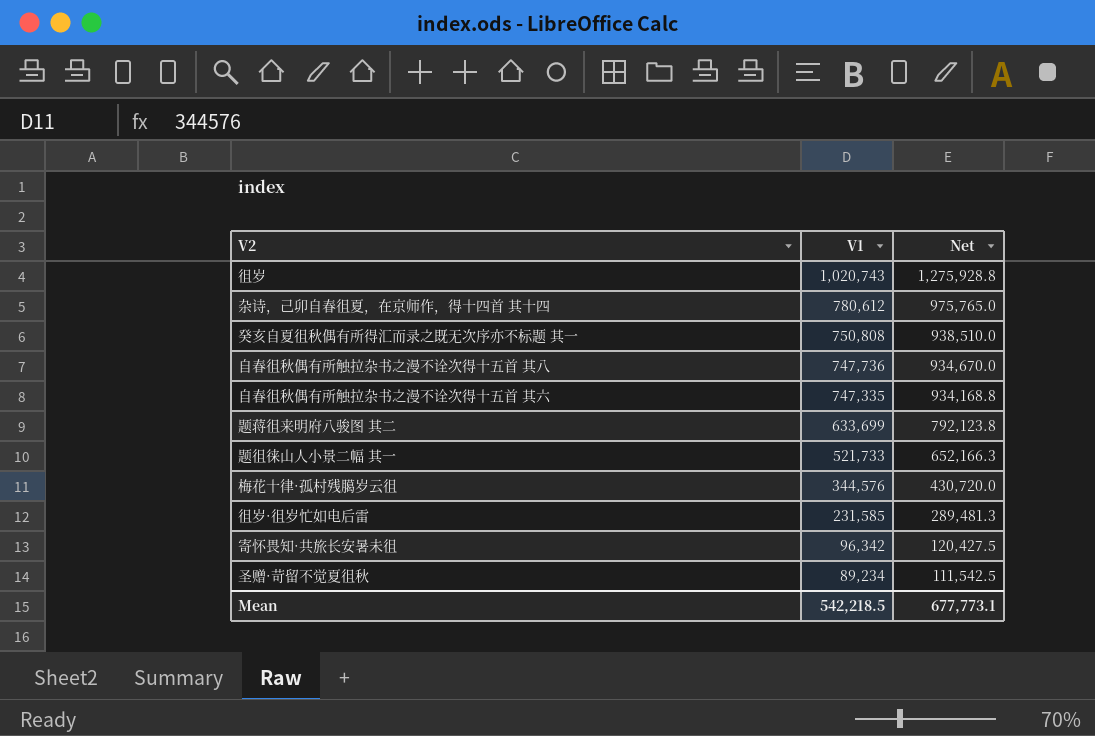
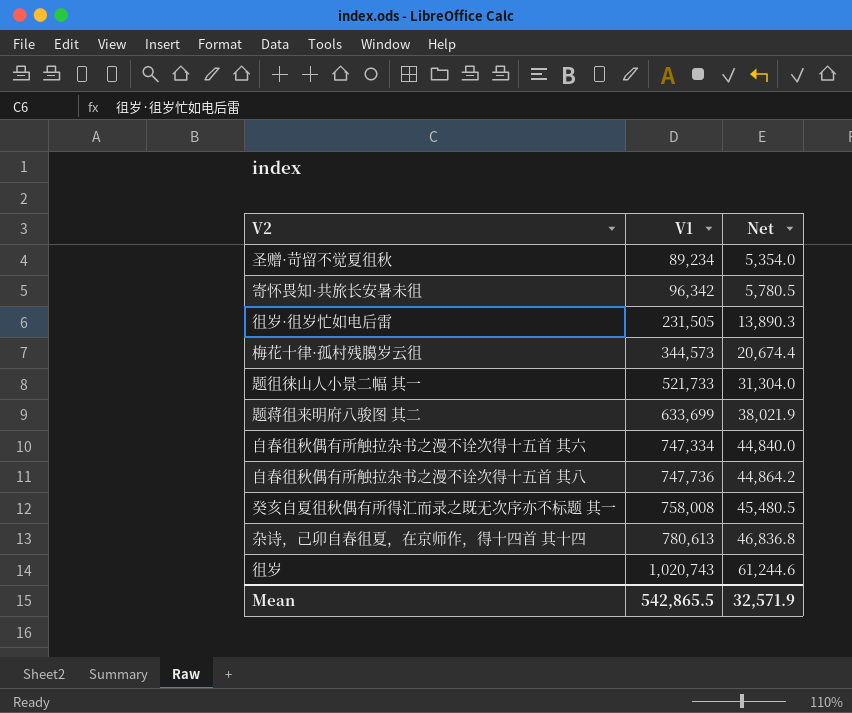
row order: V1 descending -> V1 ascending
column Net | formula: [V1] * 1.25 -> [V1] * 0.06
徂岁·徂岁忙如电后雷 | V1: 231,585 -> 231,505
梅花十律·孤村残臈岁云徂 | V1: 344,576 -> 344,573
自春徂秋偶有所触拉杂书之漫不诠次得十五首 其六 | V1: 747,335 -> 747,334
癸亥自夏徂秋偶有所得汇而录之既无次序亦不标题 其一 | V1: 750,808 -> 758,008
杂诗，己卯自春徂夏，在京师作，得十四首 其十四 | V1: 780,612 -> 780,613
Mean | V1: 542,218.5 -> 542,865.5
Mean | Net: 677,773.1 -> 32,571.9

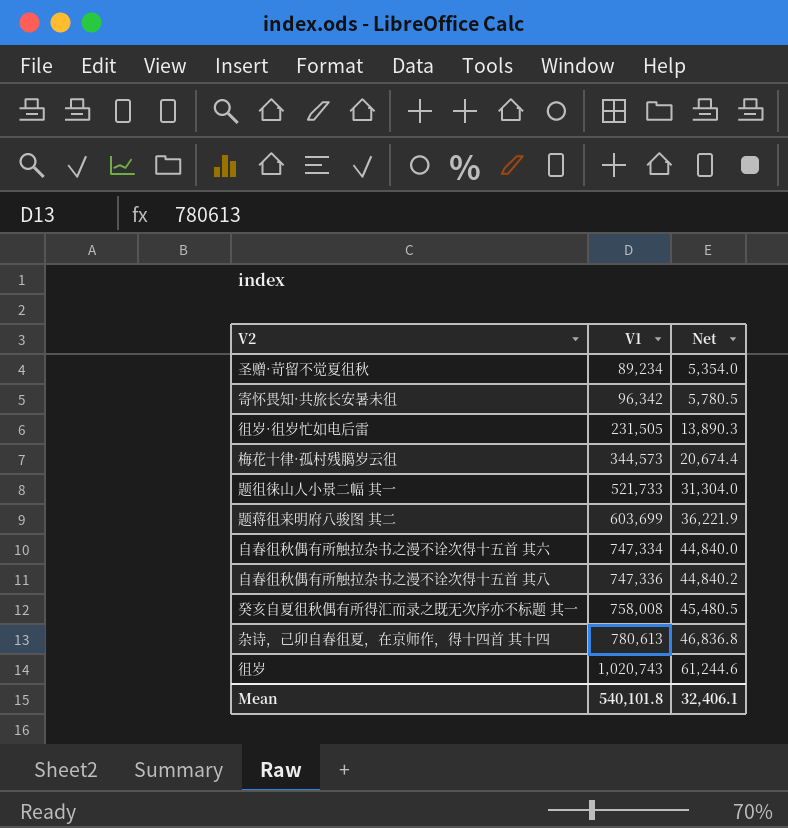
题蒋徂来明府八骏图 其二 | V1: 633,699 -> 603,699
题蒋徂来明府八骏图 其二 | Net: 38,021.9 -> 36,221.9
自春徂秋偶有所触拉杂书之漫不诠次得十五首 其八 | V1: 747,736 -> 747,336
自春徂秋偶有所触拉杂书之漫不诠次得十五首 其八 | Net: 44,864.2 -> 44,840.2
Mean | V1: 542,865.5 -> 540,101.8
Mean | Net: 32,571.9 -> 32,406.1

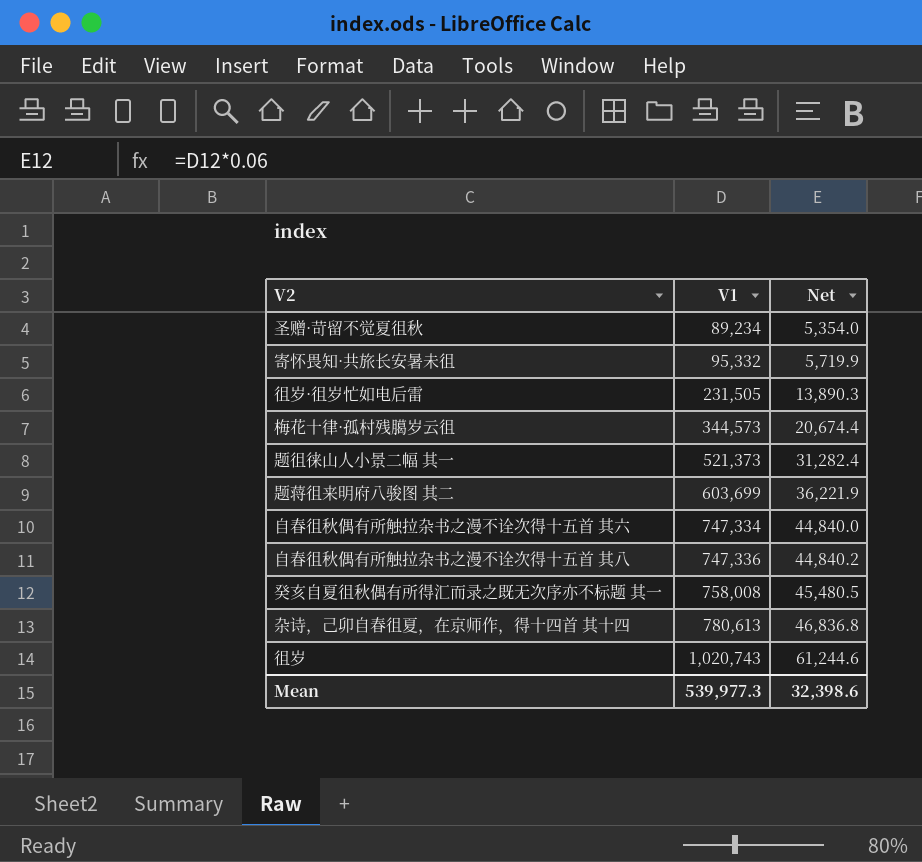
寄怀畏知·共旅长安暑未徂 | V1: 96,342 -> 95,332
寄怀畏知·共旅长安暑未徂 | Net: 5,780.5 -> 5,719.9
题徂徕山人小景二幅 其一 | V1: 521,733 -> 521,373
题徂徕山人小景二幅 其一 | Net: 31,304.0 -> 31,282.4
Mean | V1: 540,101.8 -> 539,977.3
Mean | Net: 32,406.1 -> 32,398.6

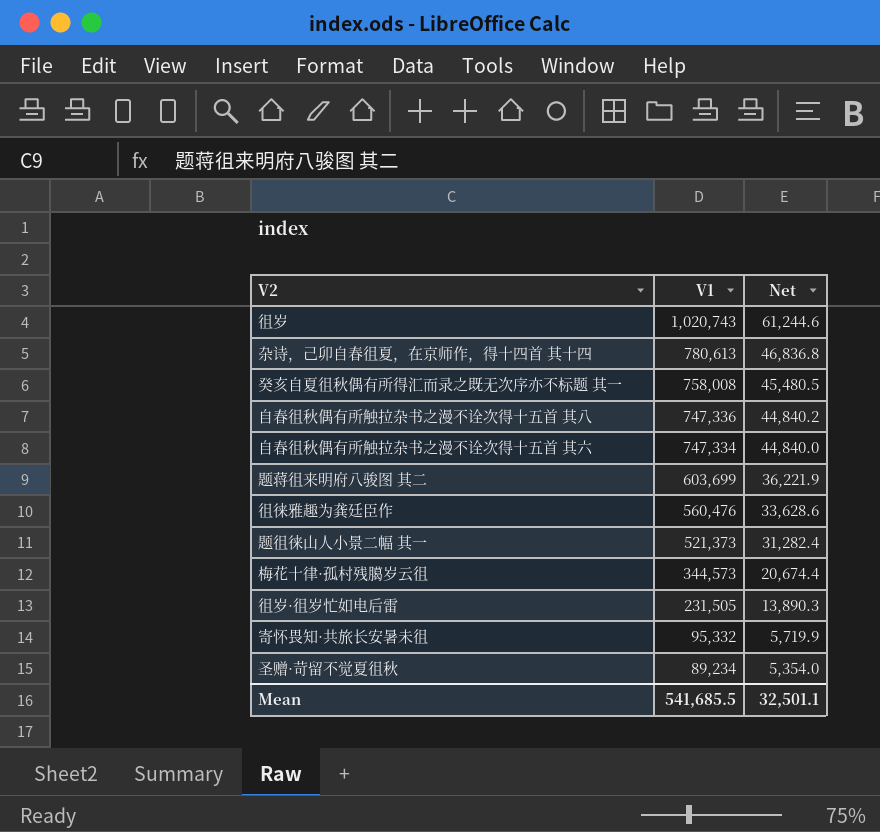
row order: V1 ascending -> V1 descending
row 徂徕雅趣为龚廷臣作: none -> 560,476 | 33,628.6
Mean | V1: 539,977.3 -> 541,685.5
Mean | Net: 32,398.6 -> 32,501.1

